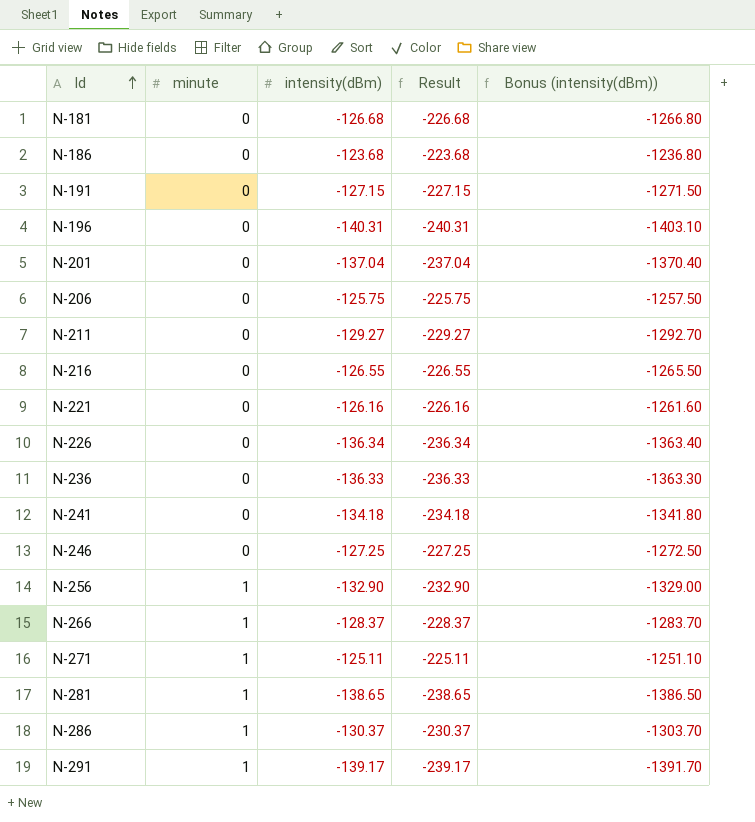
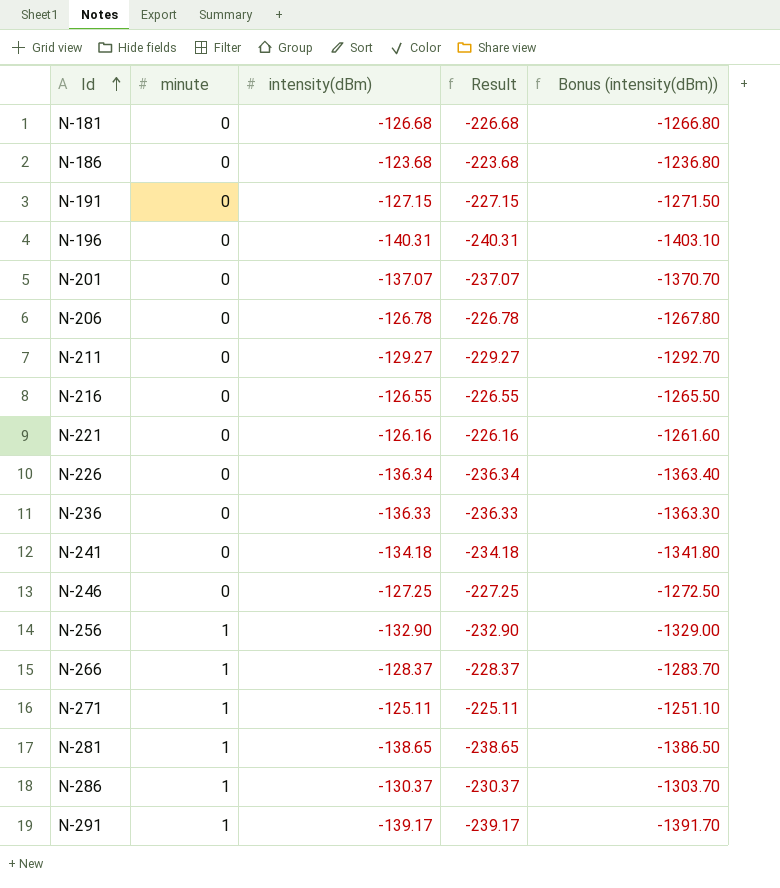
N-201 | intensity(dBm): -137.04 -> -137.07
N-201 | Result: -237.04 -> -237.07
N-201 | Bonus (intensity(dBm)): -1370.40 -> -1370.70
N-206 | intensity(dBm): -125.75 -> -126.78
N-206 | Result: -225.75 -> -226.78
N-206 | Bonus (intensity(dBm)): -1257.50 -> -1267.80

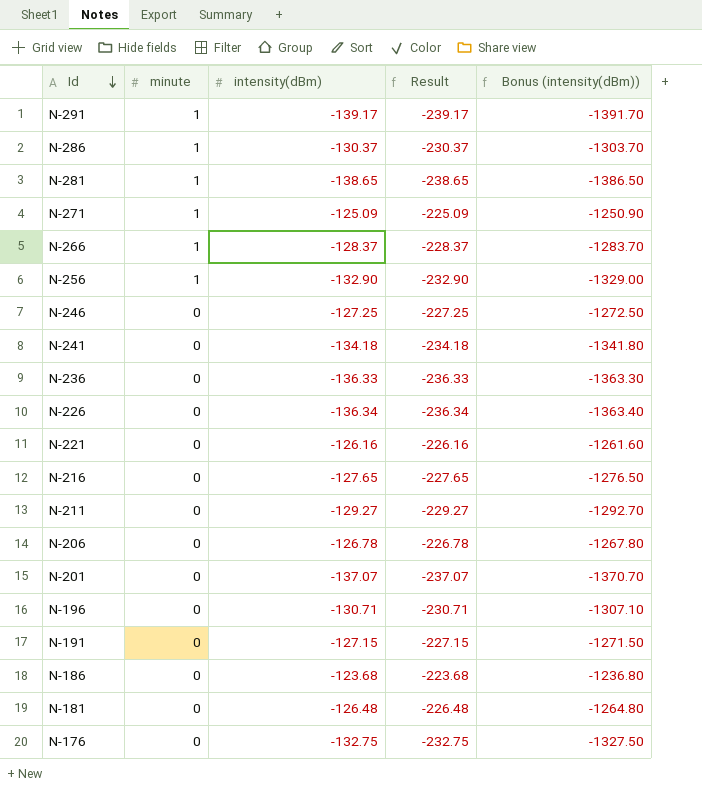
row order: Id ascending -> Id descending
N-271 | intensity(dBm): -125.11 -> -125.09
N-271 | Result: -225.11 -> -225.09
N-271 | Bonus (intensity(dBm)): -1251.10 -> -1250.90
N-216 | intensity(dBm): -126.55 -> -127.65
N-216 | Result: -226.55 -> -227.65
N-216 | Bonus (intensity(dBm)): -1265.50 -> -1276.50
N-196 | intensity(dBm): -140.31 -> -130.71
N-196 | Result: -240.31 -> -230.71
N-196 | Bonus (intensity(dBm)): -1403.10 -> -1307.10
N-181 | intensity(dBm): -126.68 -> -126.48
N-181 | Result: -226.68 -> -226.48
N-181 | Bonus (intensity(dBm)): -1266.80 -> -1264.80
row N-176: none -> 0 | -132.75 | -232.75 | -1327.50

